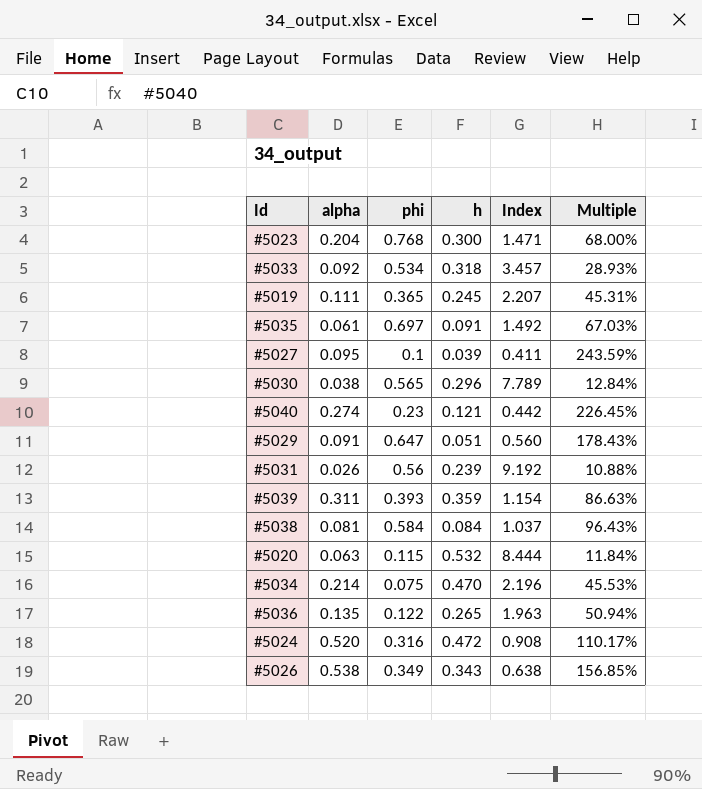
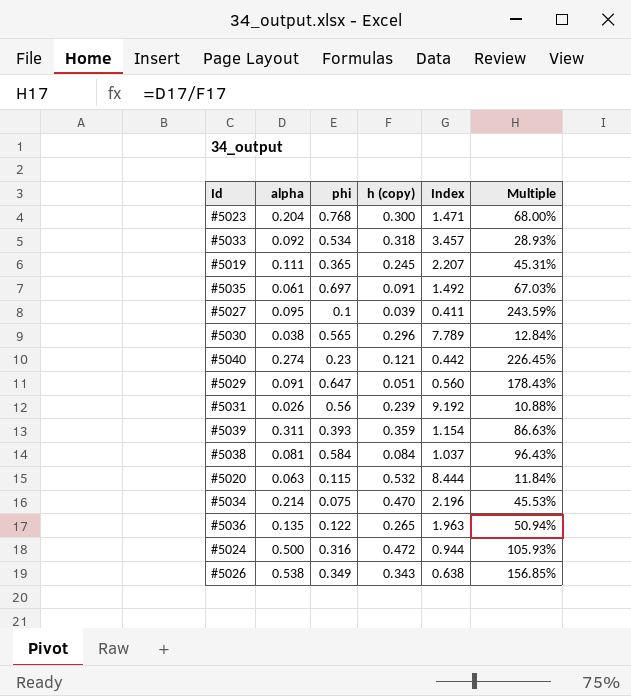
column name: h -> h (copy)
#5024 | alpha: 0.520 -> 0.500
#5024 | Index: 0.908 -> 0.944
#5024 | Multiple: 110.17% -> 105.93%

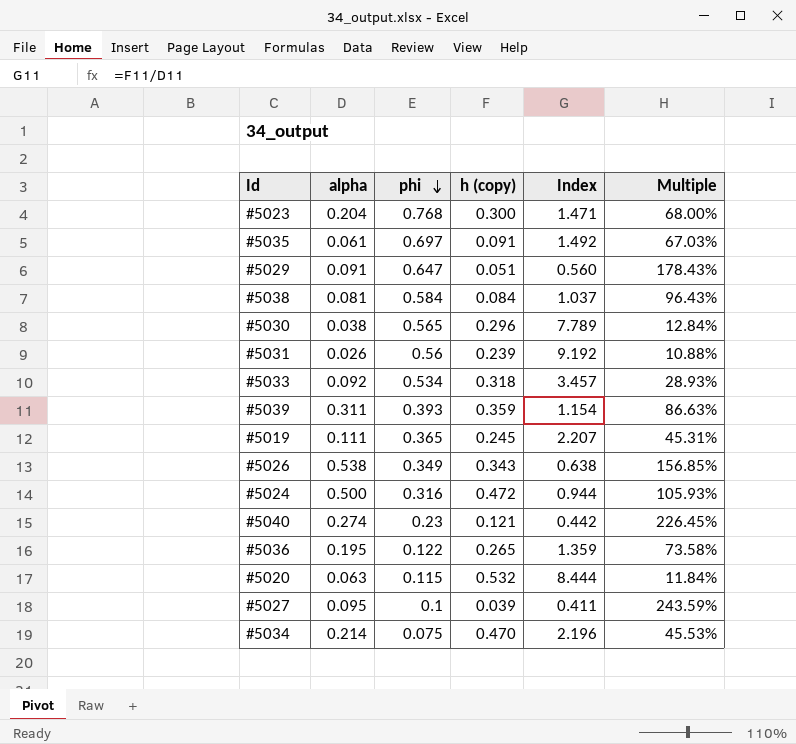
row order: none -> phi descending
#5036 | alpha: 0.135 -> 0.195
#5036 | Index: 1.963 -> 1.359
#5036 | Multiple: 50.94% -> 73.58%

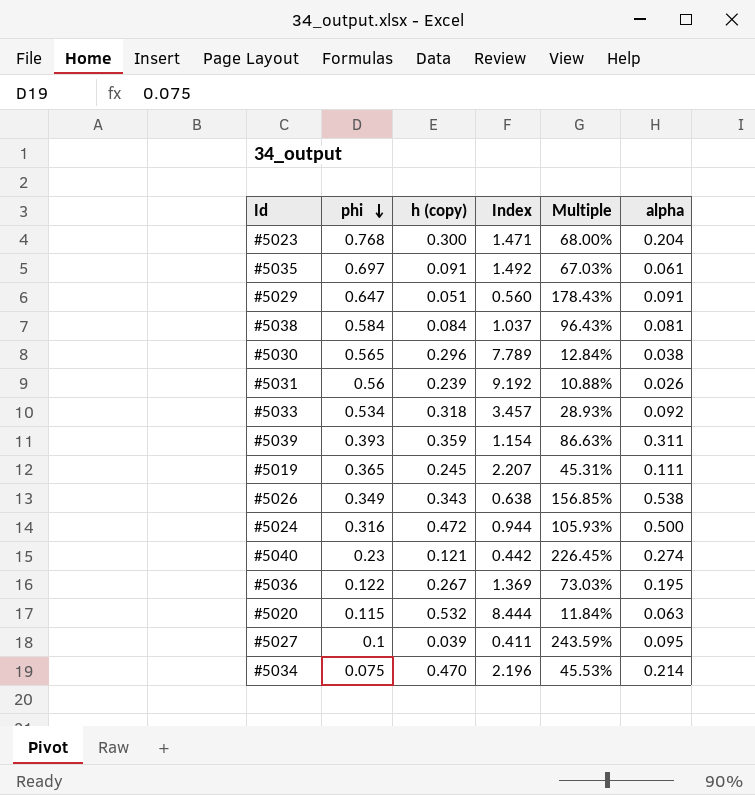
column alpha | position: 2 -> 6
#5036 | h (copy): 0.265 -> 0.267
#5036 | Index: 1.359 -> 1.369
#5036 | Multiple: 73.58% -> 73.03%

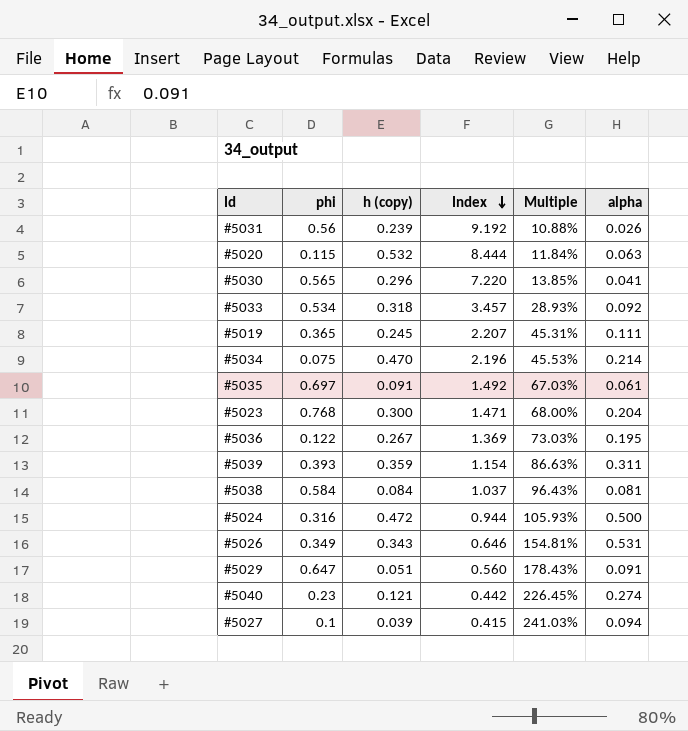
row order: phi descending -> Index descending
#5030 | Index: 7.789 -> 7.220
#5030 | Multiple: 12.84% -> 13.85%
#5030 | alpha: 0.038 -> 0.041
#5026 | Index: 0.638 -> 0.646
#5026 | Multiple: 156.85% -> 154.81%
#5026 | alpha: 0.538 -> 0.531
#5027 | Index: 0.411 -> 0.415
#5027 | Multiple: 243.59% -> 241.03%
#5027 | alpha: 0.095 -> 0.094

